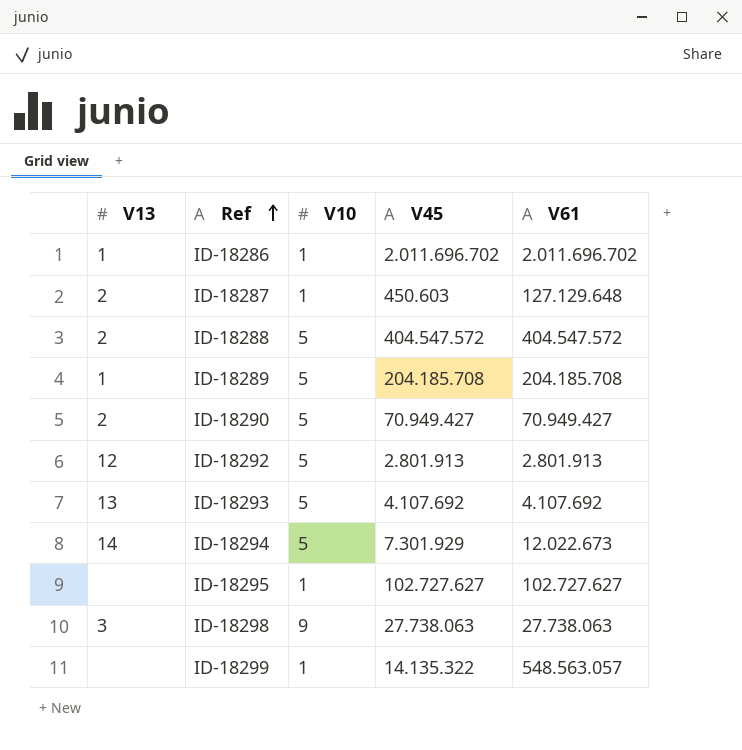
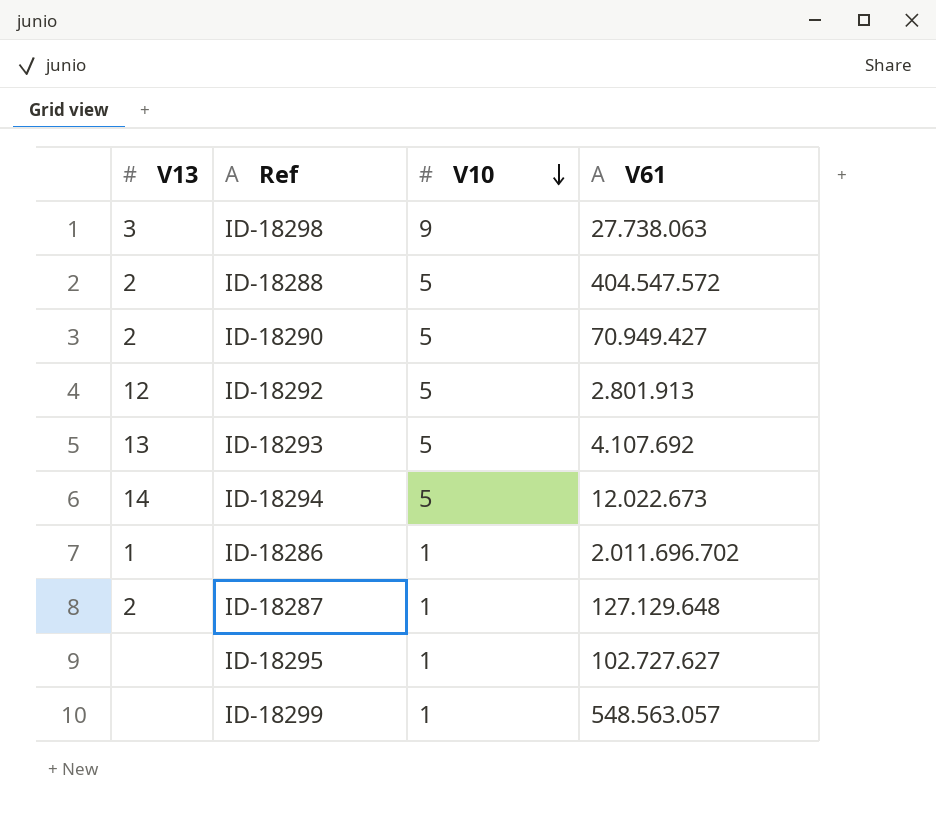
row order: Ref ascending -> V10 descending
column V45 | position: 4 -> none
row ID-18289: 1 | 5 | 204.185.708 | 204.185.708 -> none

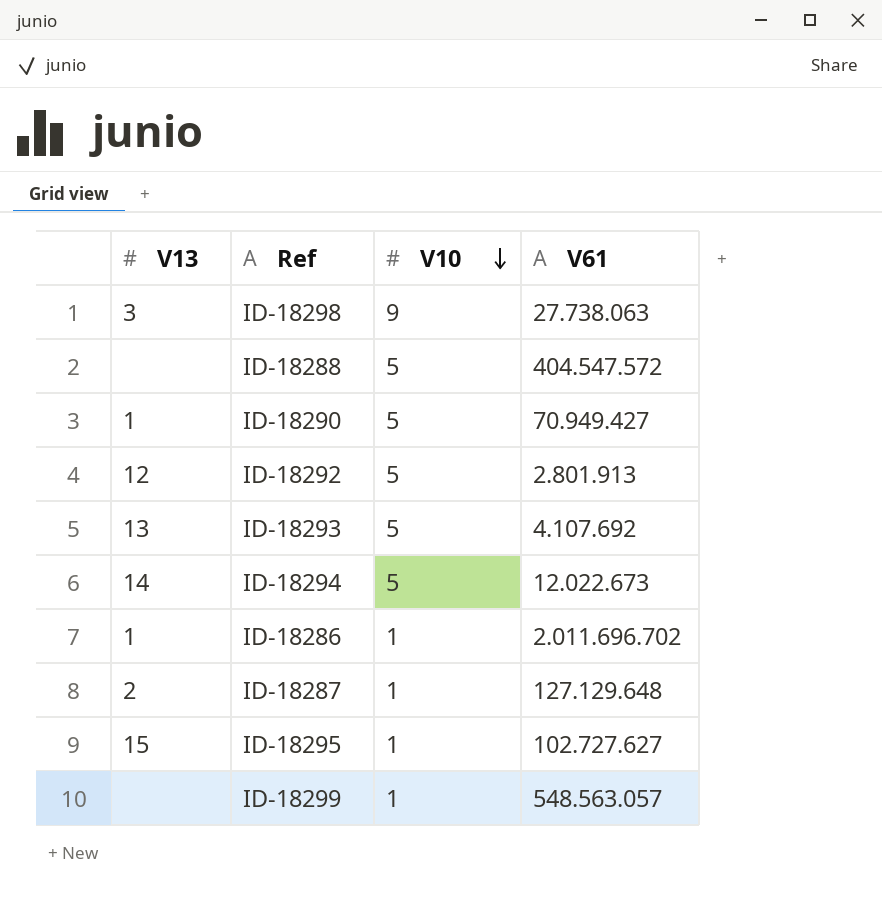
ID-18288 | V13: 2 -> none
ID-18290 | V13: 2 -> 1
ID-18295 | V13: none -> 15

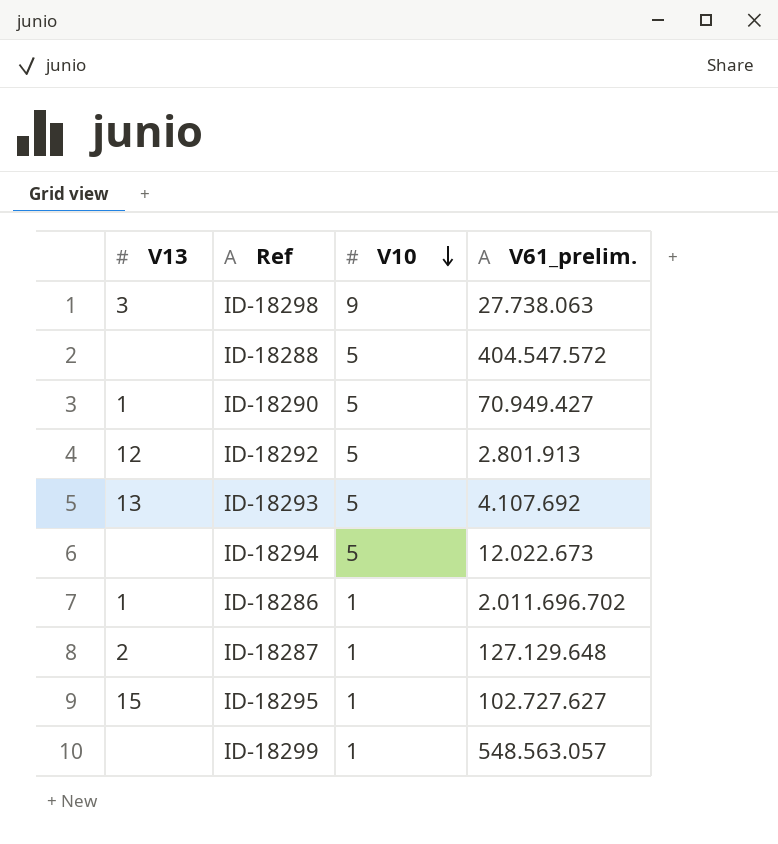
column name: V61 -> V61_prelim.
ID-18294 | V13: 14 -> none

